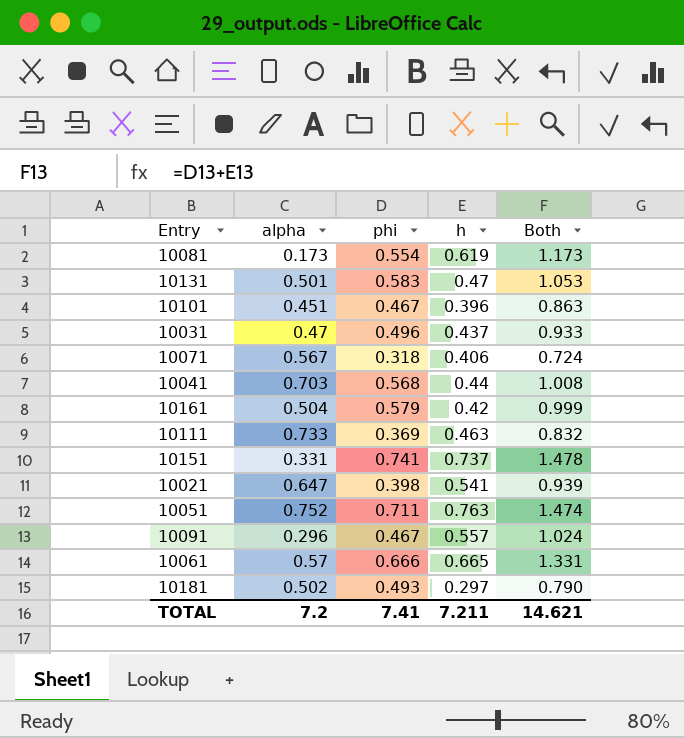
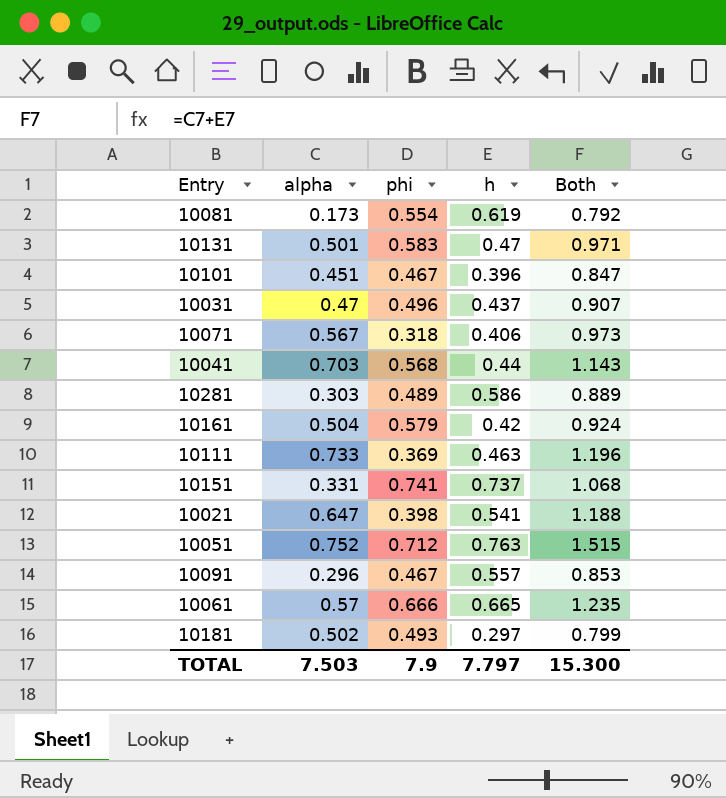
column Both | formula: [phi] + [h] -> [alpha] + [h]
row 10281: none -> 0.303 | 0.489 | 0.586 | 0.889
10051 | phi: 0.711 -> 0.712
TOTAL | alpha: 7.2 -> 7.503
TOTAL | phi: 7.41 -> 7.9
TOTAL | h: 7.211 -> 7.797
TOTAL | Both: 14.621 -> 15.300

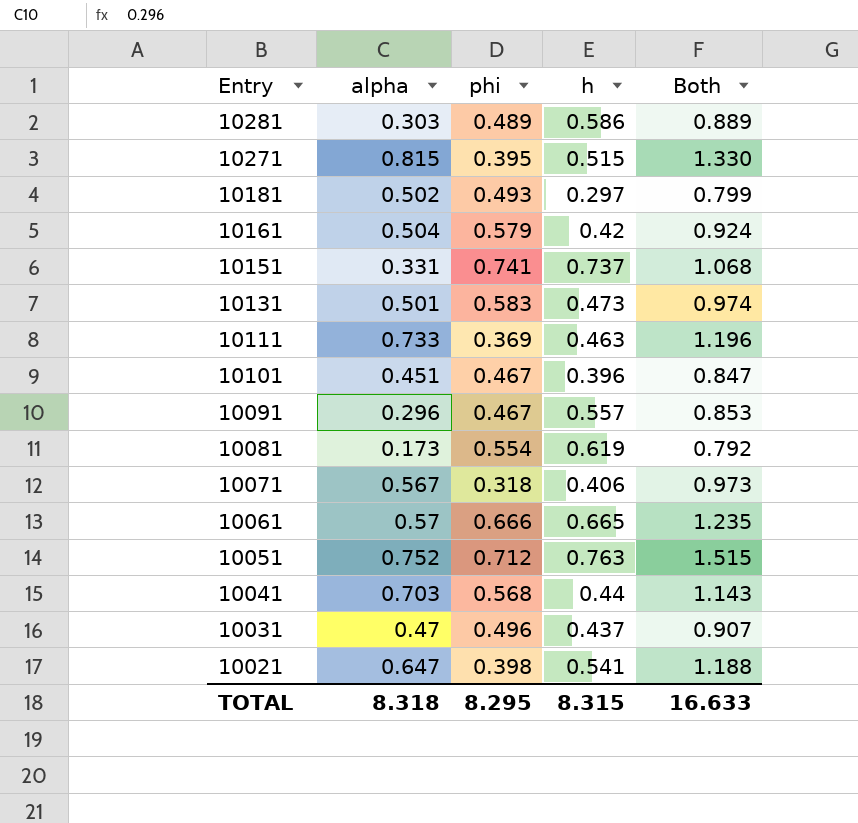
row order: none -> Entry descending
row 10271: none -> 0.815 | 0.395 | 0.515 | 1.330
10131 | h: 0.47 -> 0.473
10131 | Both: 0.971 -> 0.974
TOTAL | alpha: 7.503 -> 8.318
TOTAL | phi: 7.9 -> 8.295
TOTAL | h: 7.797 -> 8.315
TOTAL | Both: 15.300 -> 16.633

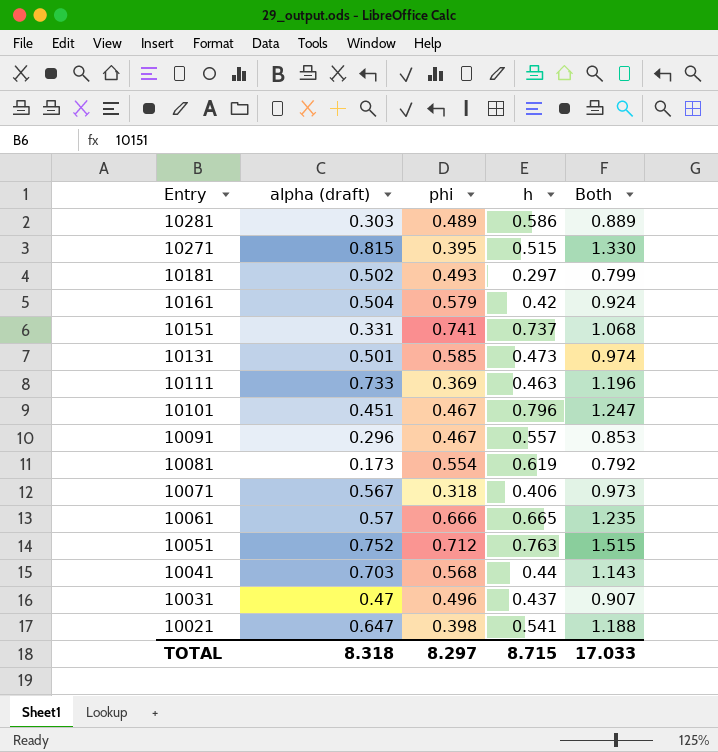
column name: alpha -> alpha (draft)
10131 | phi: 0.583 -> 0.585
10101 | h: 0.396 -> 0.796
10101 | Both: 0.847 -> 1.247
TOTAL | phi: 8.295 -> 8.297
TOTAL | h: 8.315 -> 8.715
TOTAL | Both: 16.633 -> 17.033

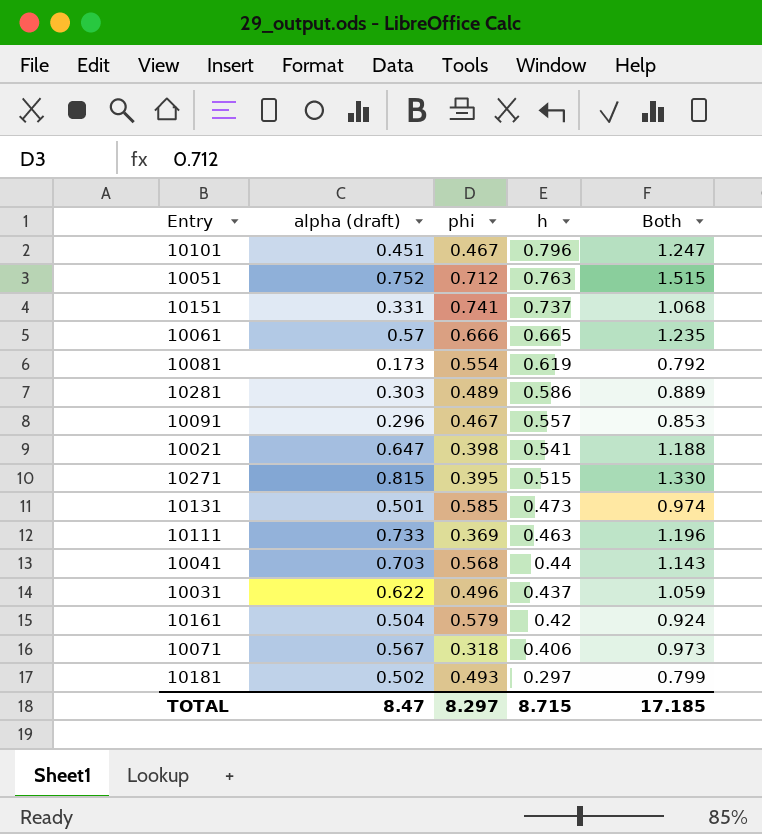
row order: Entry descending -> h descending
10031 | alpha (draft): 0.47 -> 0.622
10031 | Both: 0.907 -> 1.059
TOTAL | alpha (draft): 8.318 -> 8.47
TOTAL | Both: 17.033 -> 17.185

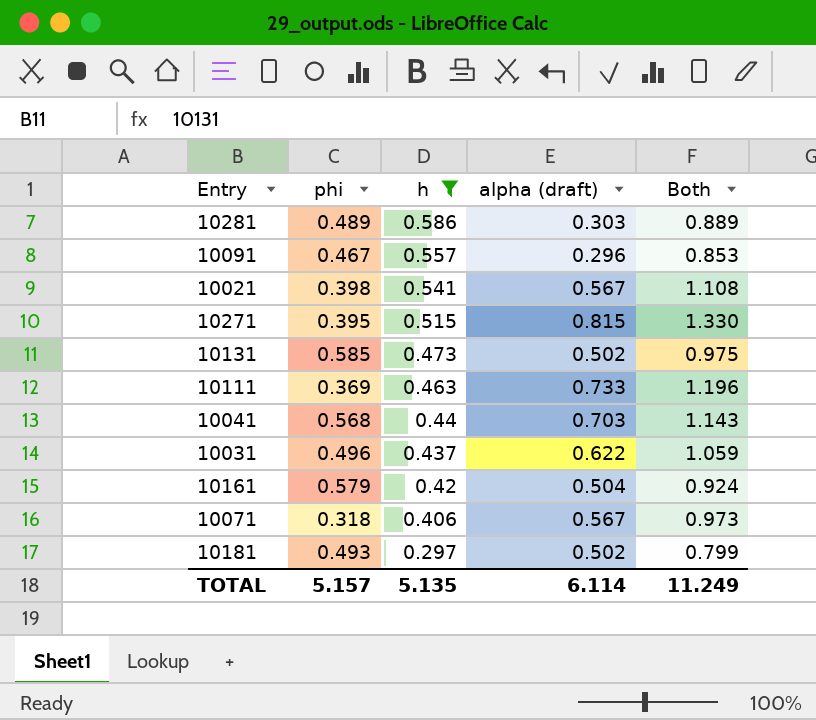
filter: none -> h <= 0.586
column alpha (draft) | position: 2 -> 4
10021 | alpha (draft): 0.647 -> 0.567
10021 | Both: 1.188 -> 1.108
10131 | alpha (draft): 0.501 -> 0.502
10131 | Both: 0.974 -> 0.975
TOTAL | phi: 8.297 -> 5.157
TOTAL | h: 8.715 -> 5.135
TOTAL | alpha (draft): 8.47 -> 6.114
TOTAL | Both: 17.185 -> 11.249

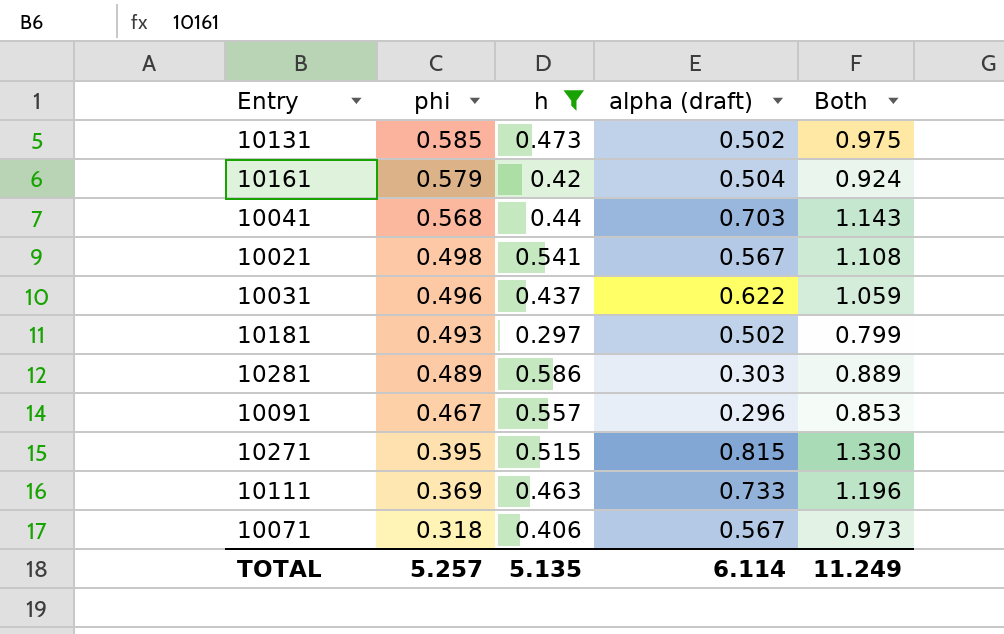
row order: h descending -> phi descending
10021 | phi: 0.398 -> 0.498
TOTAL | phi: 5.157 -> 5.257

